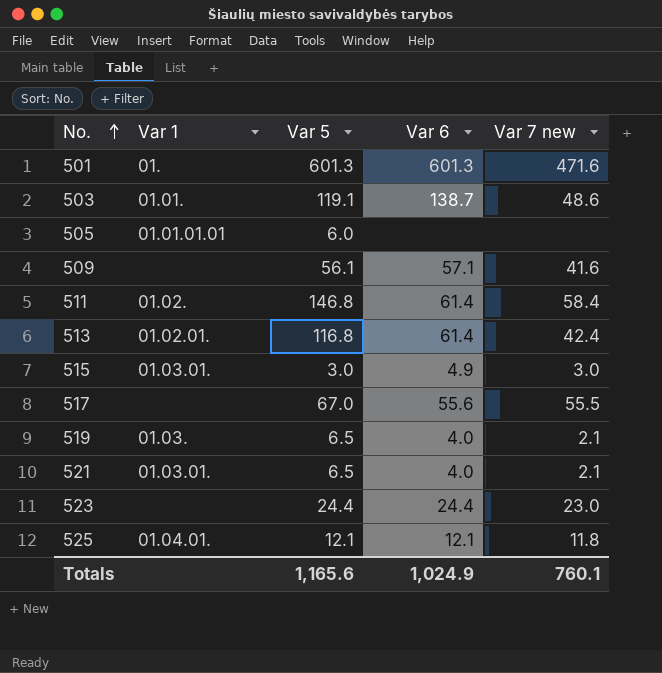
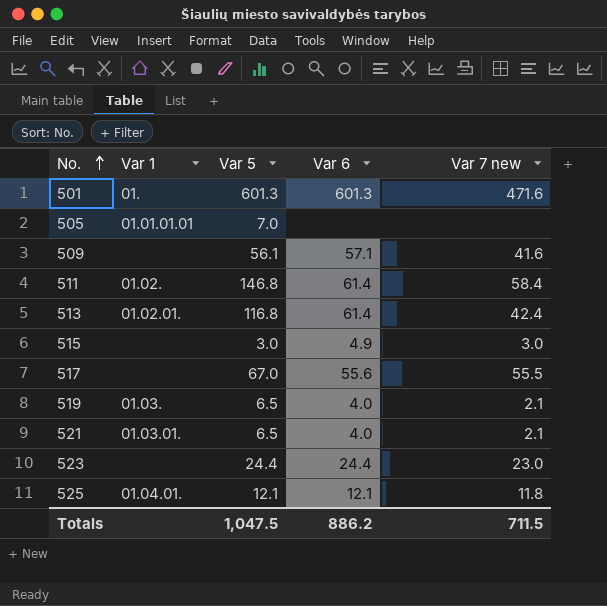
row 503: 01.01. | 119.1 | 138.7 | 48.6 -> none
505 | Var 5: 6.0 -> 7.0
515 | Var 1: 01.03.01. -> none
Totals | Var 5: 1,165.6 -> 1,047.5
Totals | Var 6: 1,024.9 -> 886.2
Totals | Var 7 new: 760.1 -> 711.5

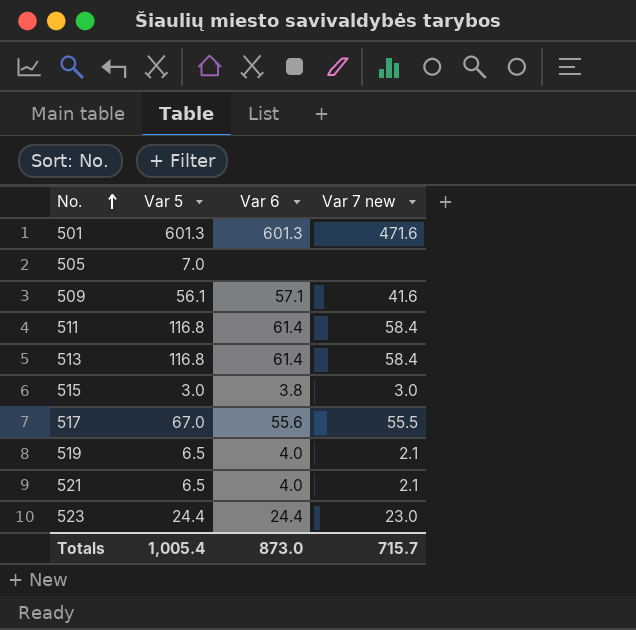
column Var 1 | position: 2 -> none
row 525: 01.04.01. | 12.1 | 12.1 | 11.8 -> none
511 | Var 5: 146.8 -> 116.8
513 | Var 7 new: 42.4 -> 58.4
515 | Var 6: 4.9 -> 3.8
Totals | Var 5: 1,047.5 -> 1,005.4
Totals | Var 6: 886.2 -> 873.0
Totals | Var 7 new: 711.5 -> 715.7

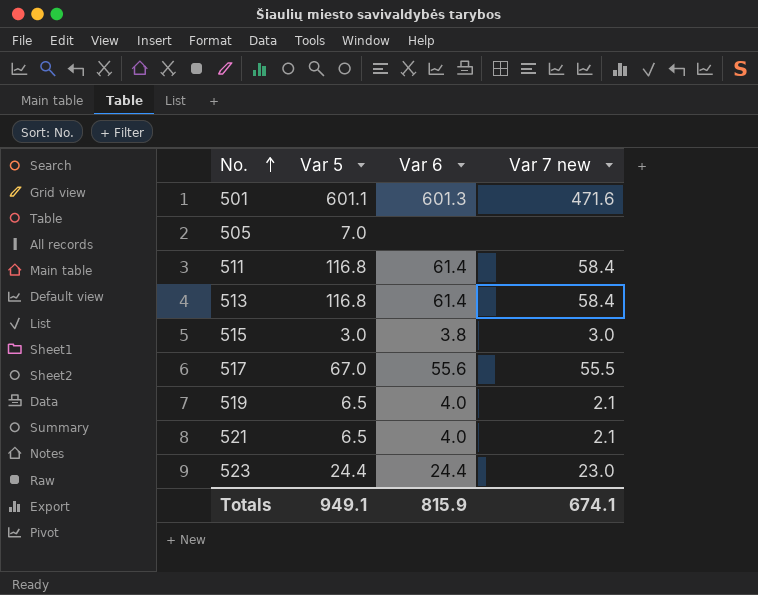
row 509: 56.1 | 57.1 | 41.6 -> none
501 | Var 5: 601.3 -> 601.1
Totals | Var 5: 1,005.4 -> 949.1
Totals | Var 6: 873.0 -> 815.9
Totals | Var 7 new: 715.7 -> 674.1

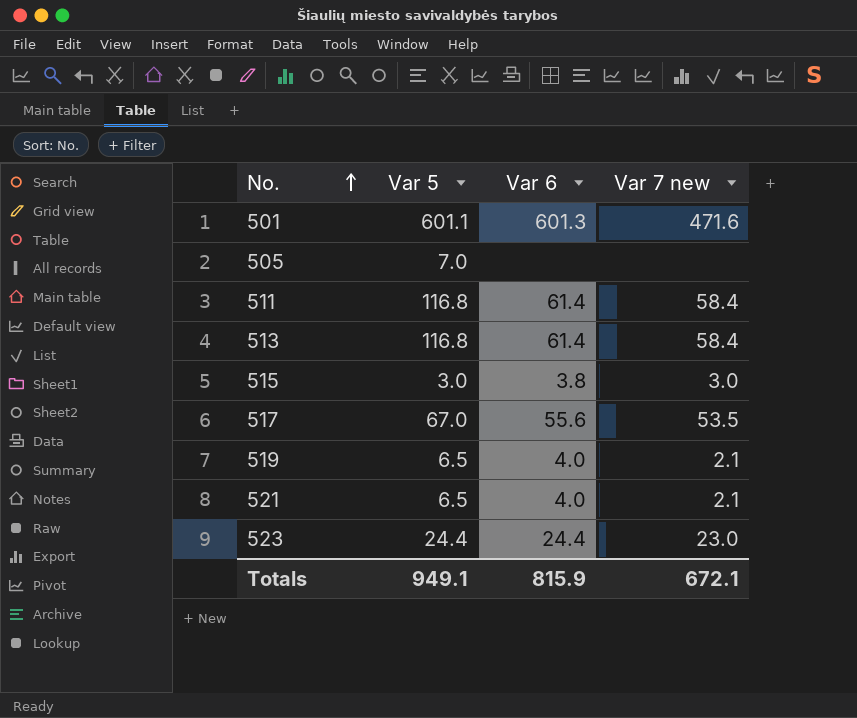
517 | Var 7 new: 55.5 -> 53.5
Totals | Var 7 new: 674.1 -> 672.1

